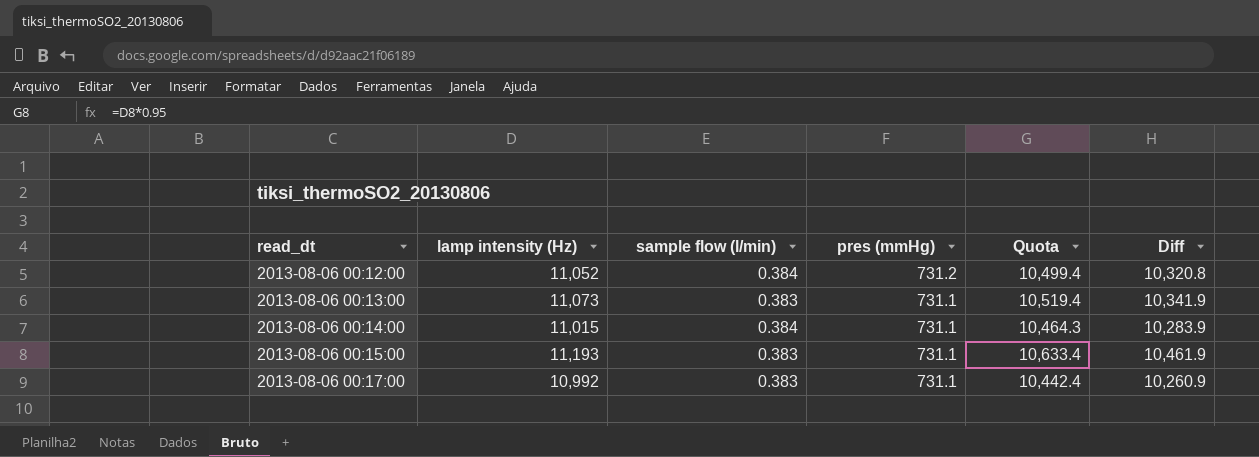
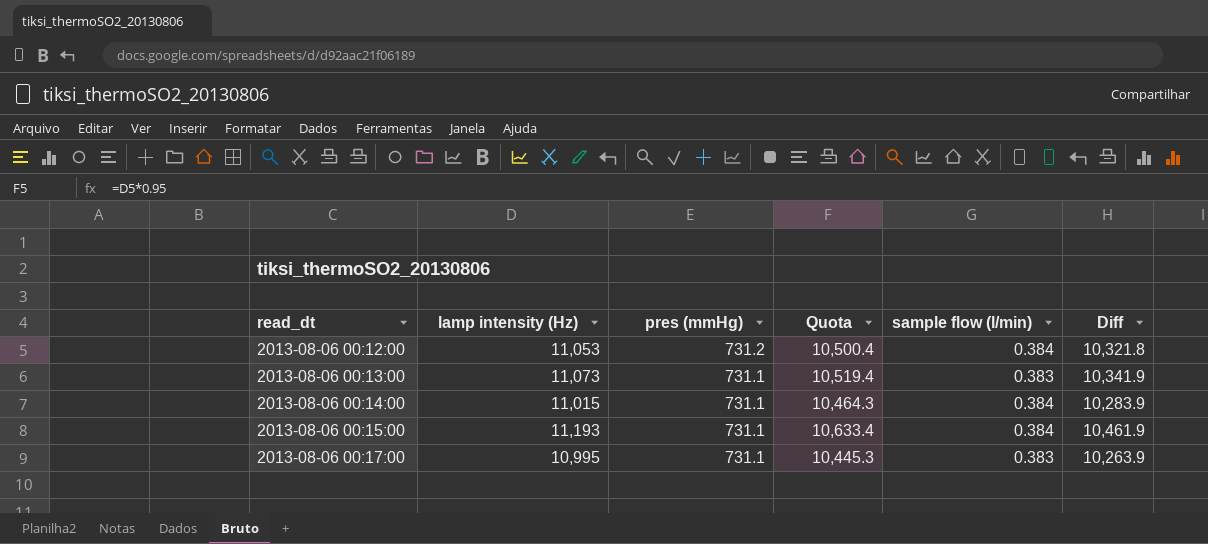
column sample flow (l/min) | position: 3 -> 5
2013-08-06 00:12:00 | lamp intensity (Hz): 11,052 -> 11,053
2013-08-06 00:12:00 | Quota: 10,499.4 -> 10,500.4
2013-08-06 00:12:00 | Diff: 10,320.8 -> 10,321.8
2013-08-06 00:15:00 | sample flow (l/min): 0.383 -> 0.384
2013-08-06 00:17:00 | lamp intensity (Hz): 10,992 -> 10,995
2013-08-06 00:17:00 | Quota: 10,442.4 -> 10,445.3
2013-08-06 00:17:00 | Diff: 10,260.9 -> 10,263.9

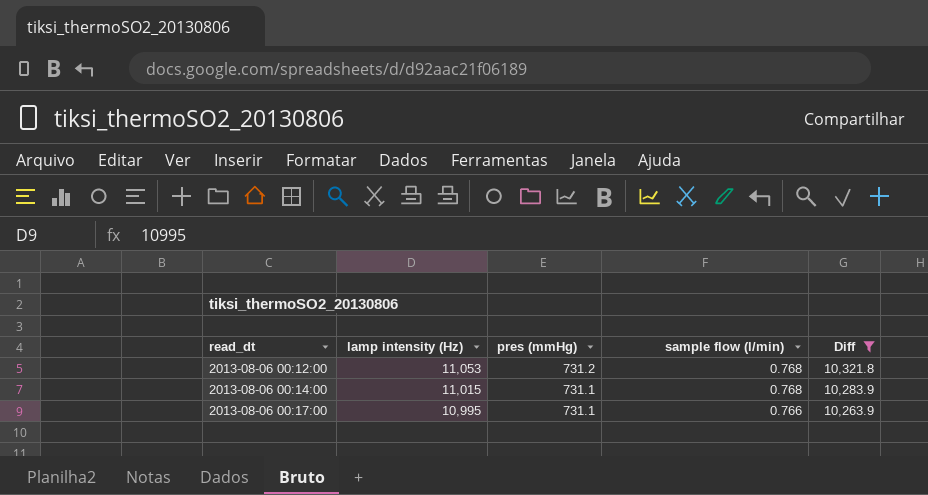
filter: none -> Diff <= 10,321.8
column Quota | formula: [lamp intensity (Hz)] * 0.95 -> none
2013-08-06 00:12:00 | sample flow (l/min): 0.384 -> 0.768
2013-08-06 00:14:00 | sample flow (l/min): 0.384 -> 0.768
2013-08-06 00:17:00 | sample flow (l/min): 0.383 -> 0.766

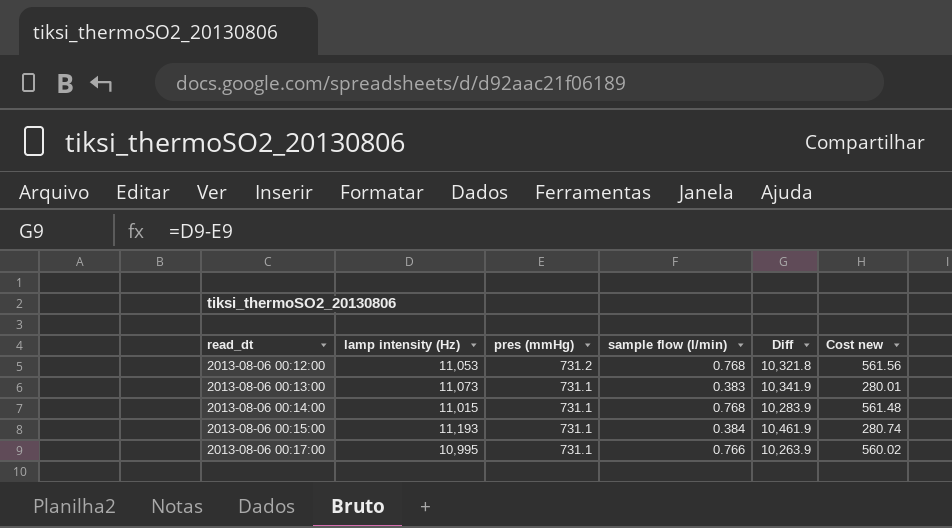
filter: Diff <= 10,321.8 -> none
column Cost new | formula: none -> [pres (mmHg)] * [sample flow (l/min)]

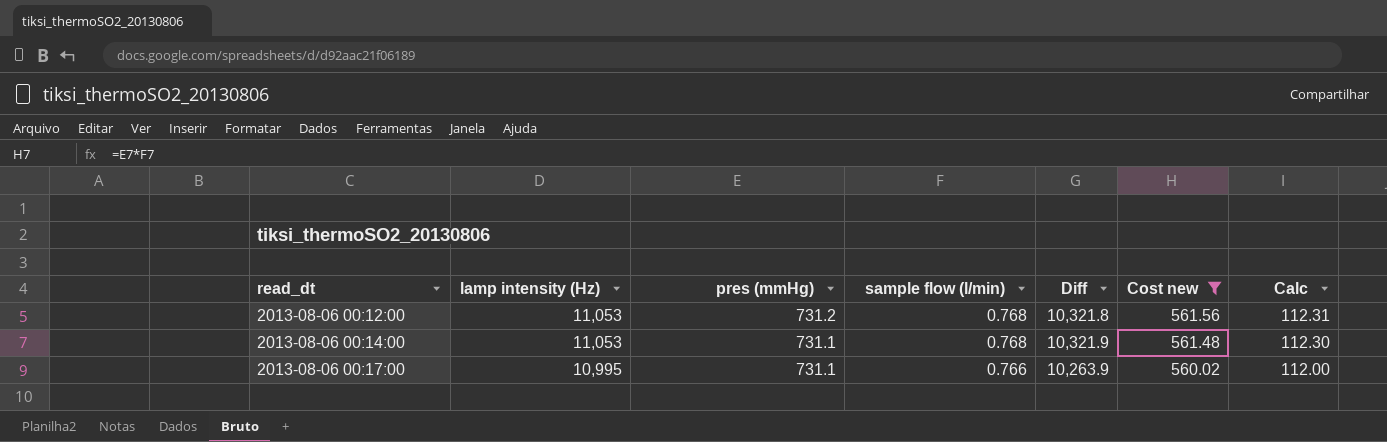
filter: none -> Cost new >= 560.02
column Calc | formula: none -> [Cost new] * 0.2
2013-08-06 00:14:00 | lamp intensity (Hz): 11,015 -> 11,053
2013-08-06 00:14:00 | Diff: 10,283.9 -> 10,321.9

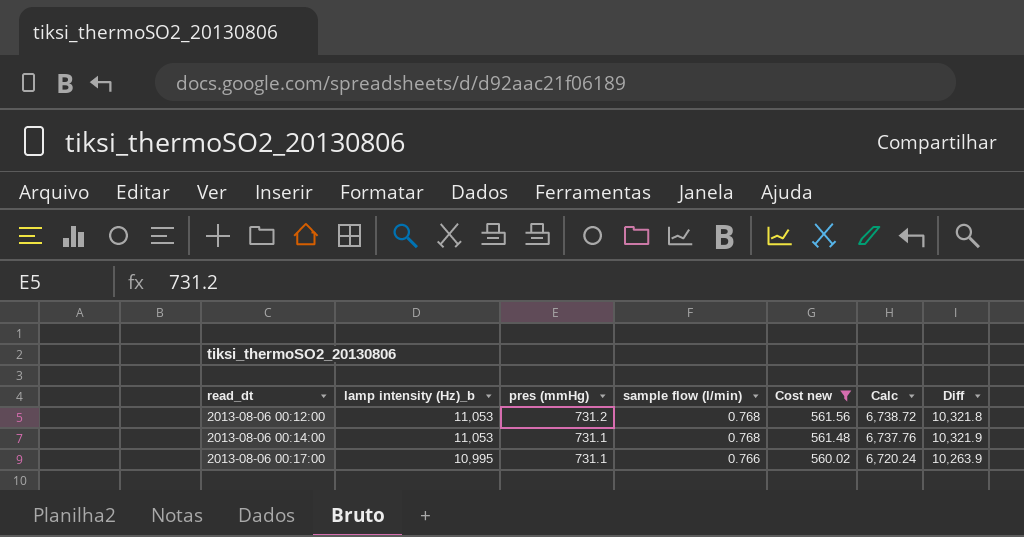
column name: lamp intensity (Hz) -> lamp intensity (Hz)_b
column Calc | formula: [Cost new] * 0.2 -> [Cost new] * 12
column Diff | position: 5 -> 7

